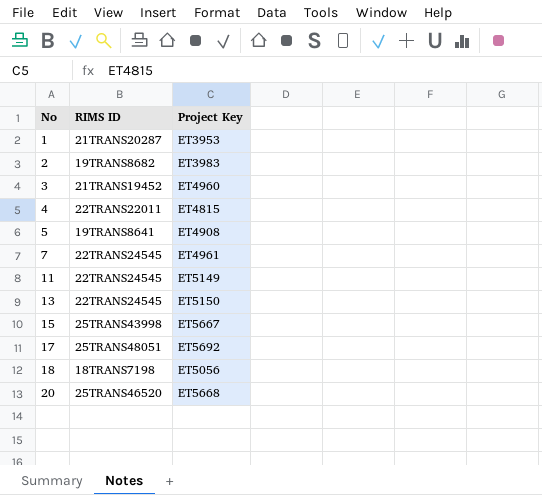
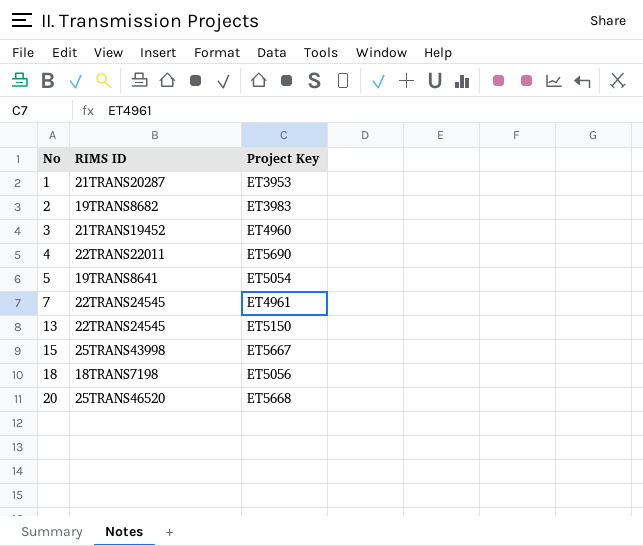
row 11: 22TRANS24545 | ET5149 -> none
row 17: 25TRANS48051 | ET5692 -> none
4 | Project Key: ET4815 -> ET5690
5 | Project Key: ET4908 -> ET5054

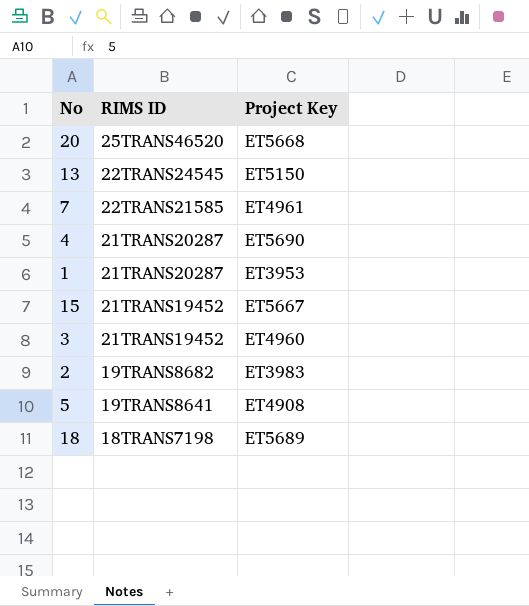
row order: No ascending -> RIMS ID descending
7 | RIMS ID: 22TRANS24545 -> 22TRANS21585
4 | RIMS ID: 22TRANS22011 -> 21TRANS20287
15 | RIMS ID: 25TRANS43998 -> 21TRANS19452
5 | Project Key: ET5054 -> ET4908
18 | Project Key: ET5056 -> ET5689

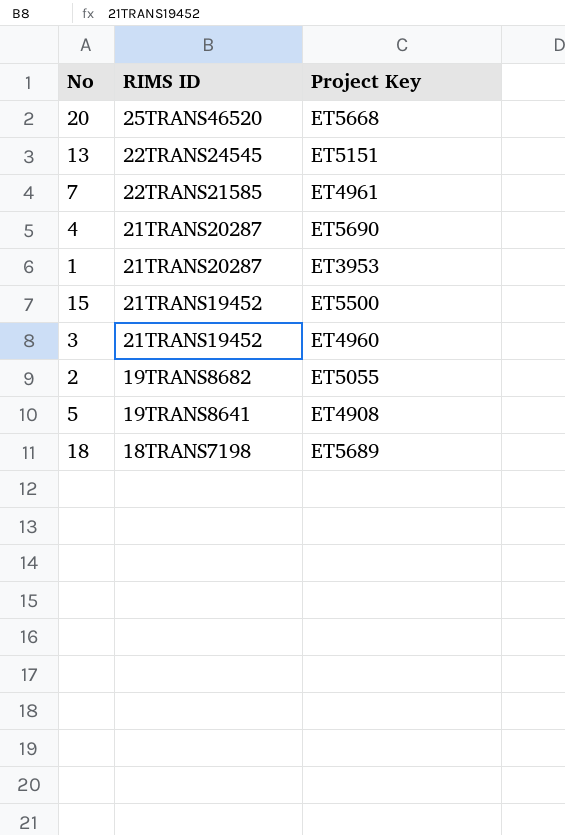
13 | Project Key: ET5150 -> ET5151
15 | Project Key: ET5667 -> ET5500
2 | Project Key: ET3983 -> ET5055

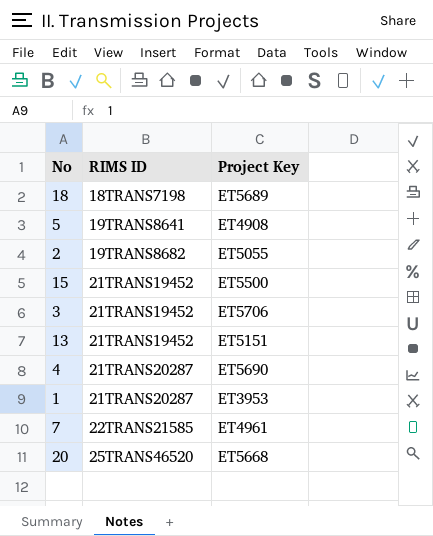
row order: RIMS ID descending -> RIMS ID ascending
3 | Project Key: ET4960 -> ET5706
13 | RIMS ID: 22TRANS24545 -> 21TRANS19452

